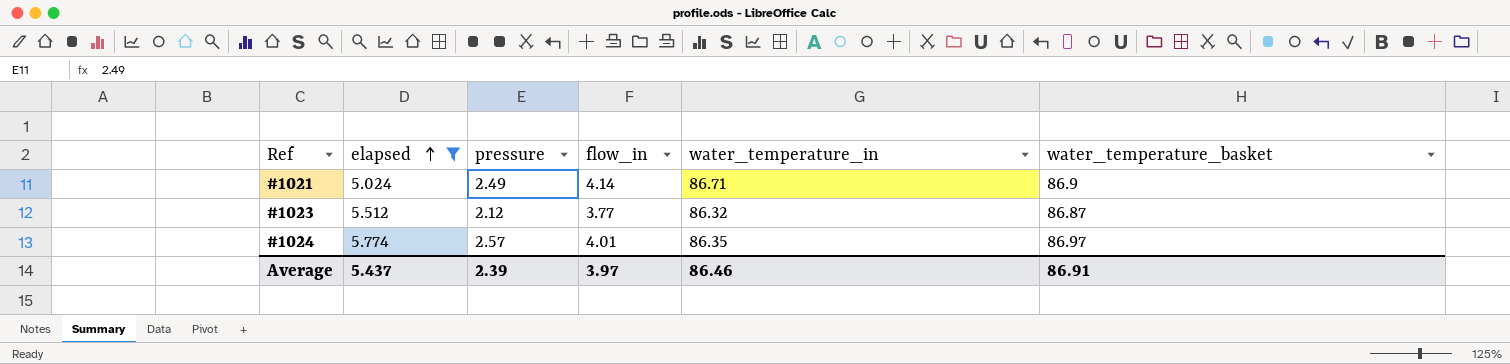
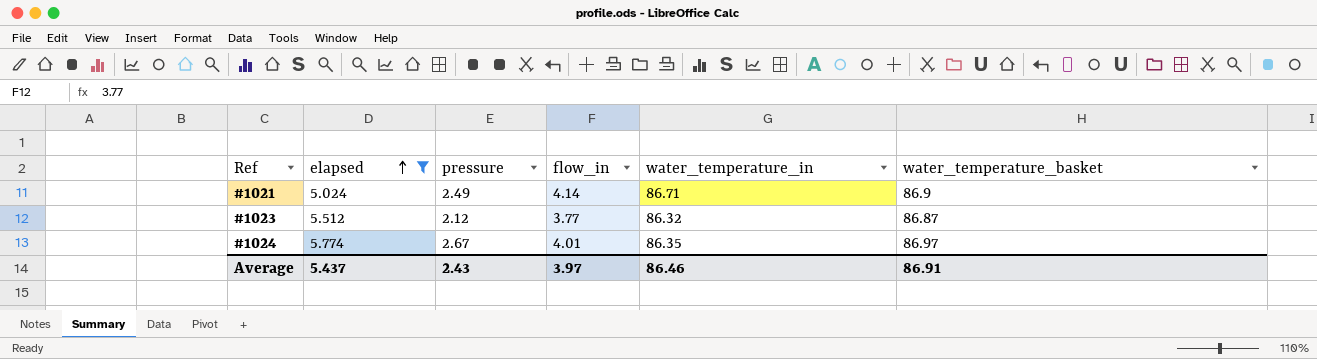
#1024 | pressure: 2.57 -> 2.67
Average | pressure: 2.39 -> 2.43

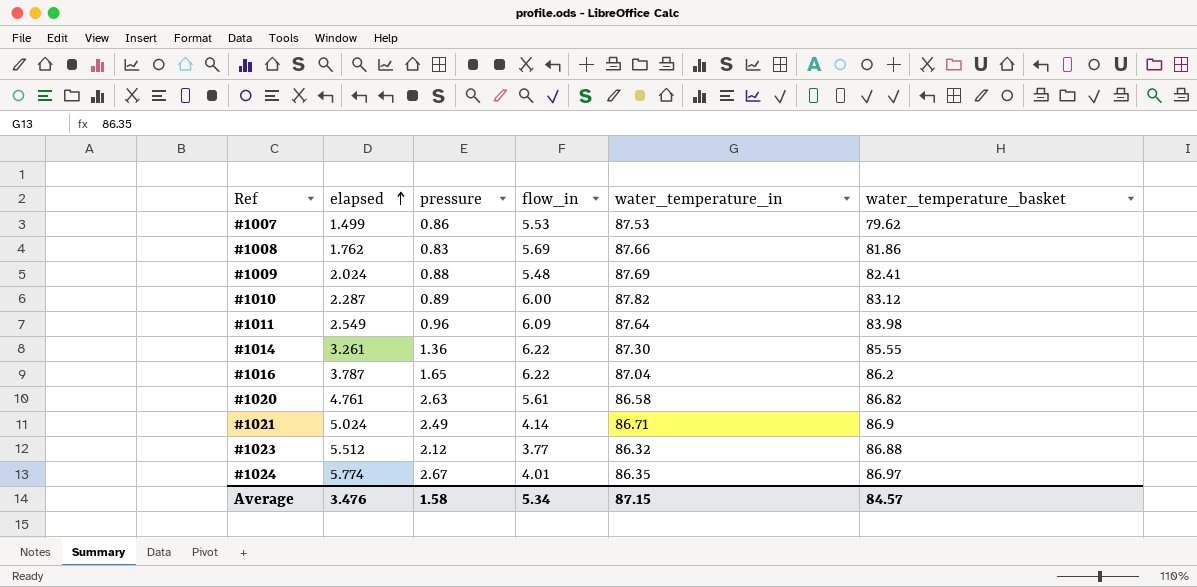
filter: elapsed >= 5.024 -> none
#1023 | water_temperature_basket: 86.87 -> 86.88
Average | elapsed: 5.437 -> 3.476
Average | pressure: 2.43 -> 1.58
Average | flow_in: 3.97 -> 5.34
Average | water_temperature_in: 86.46 -> 87.15
Average | water_temperature_basket: 86.91 -> 84.57

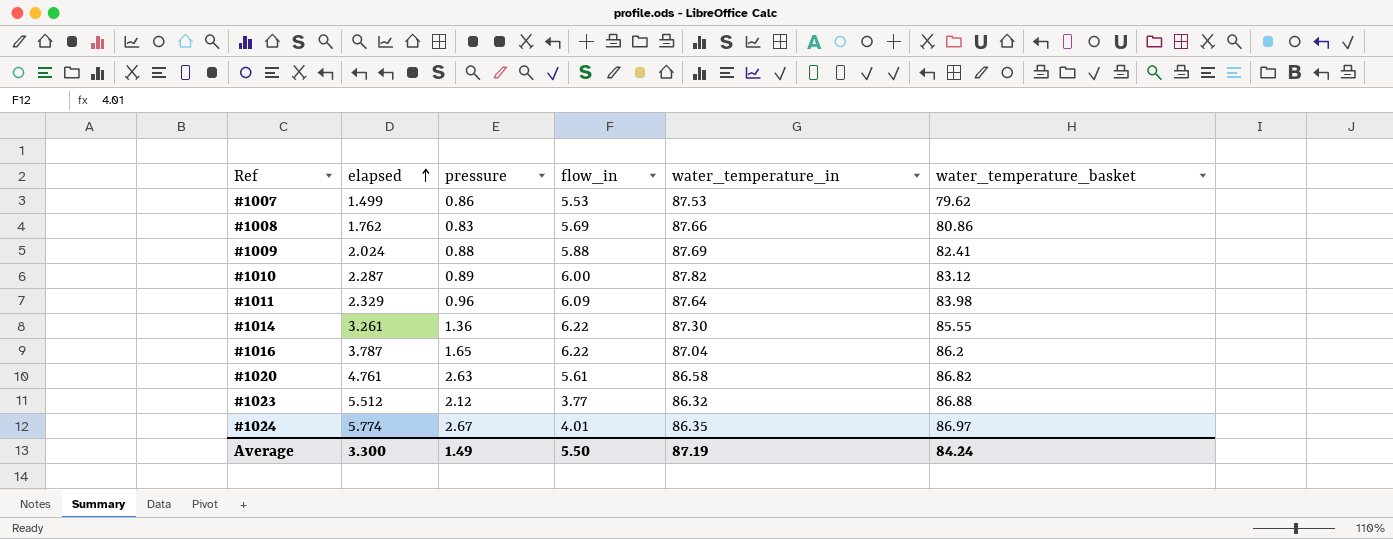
row #1021: 5.024 | 2.49 | 4.14 | 86.71 | 86.9 -> none
#1008 | water_temperature_basket: 81.86 -> 80.86
#1009 | flow_in: 5.48 -> 5.88
#1011 | elapsed: 2.549 -> 2.329
Average | elapsed: 3.476 -> 3.300
Average | pressure: 1.58 -> 1.49
Average | flow_in: 5.34 -> 5.50
Average | water_temperature_in: 87.15 -> 87.19
Average | water_temperature_basket: 84.57 -> 84.24

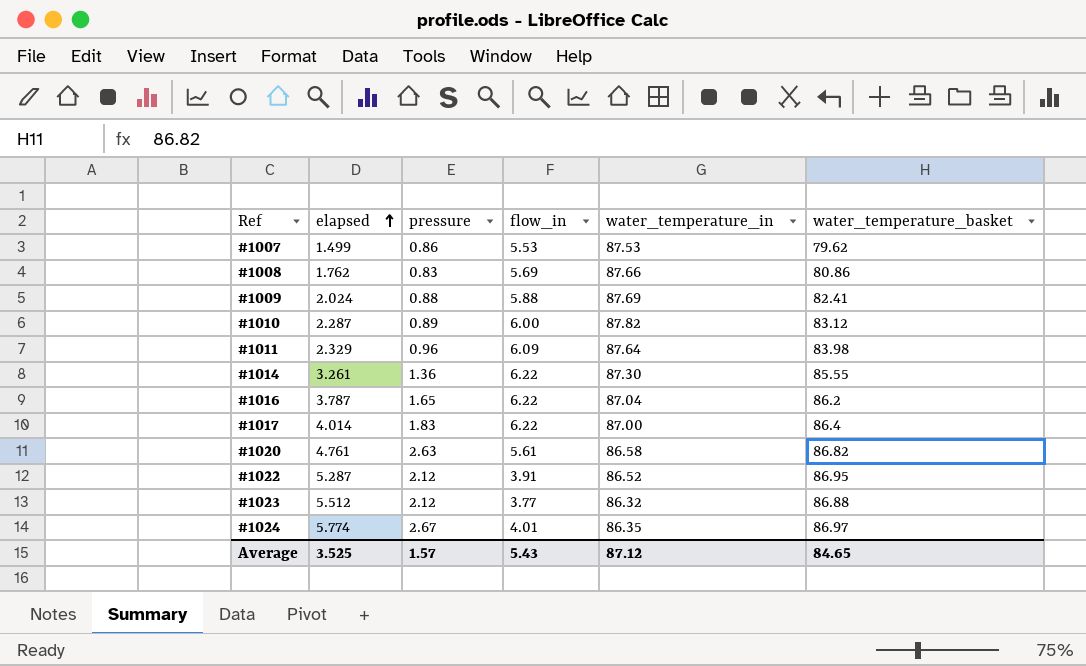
row #1017: none -> 4.014 | 1.83 | 6.22 | 87.00 | 86.4
row #1022: none -> 5.287 | 2.12 | 3.91 | 86.52 | 86.95
Average | elapsed: 3.300 -> 3.525
Average | pressure: 1.49 -> 1.57
Average | flow_in: 5.50 -> 5.43
Average | water_temperature_in: 87.19 -> 87.12
Average | water_temperature_basket: 84.24 -> 84.65

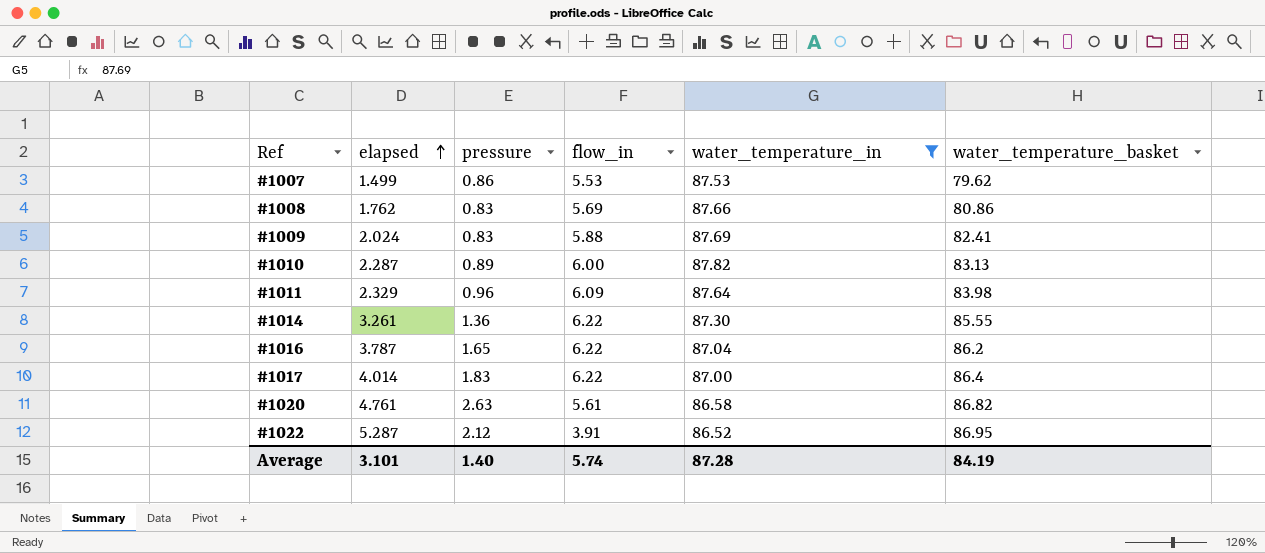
filter: none -> water_temperature_in >= 86.52
#1009 | pressure: 0.88 -> 0.83
#1010 | water_temperature_basket: 83.12 -> 83.13
Average | elapsed: 3.525 -> 3.101
Average | pressure: 1.57 -> 1.40
Average | flow_in: 5.43 -> 5.74
Average | water_temperature_in: 87.12 -> 87.28
Average | water_temperature_basket: 84.65 -> 84.19

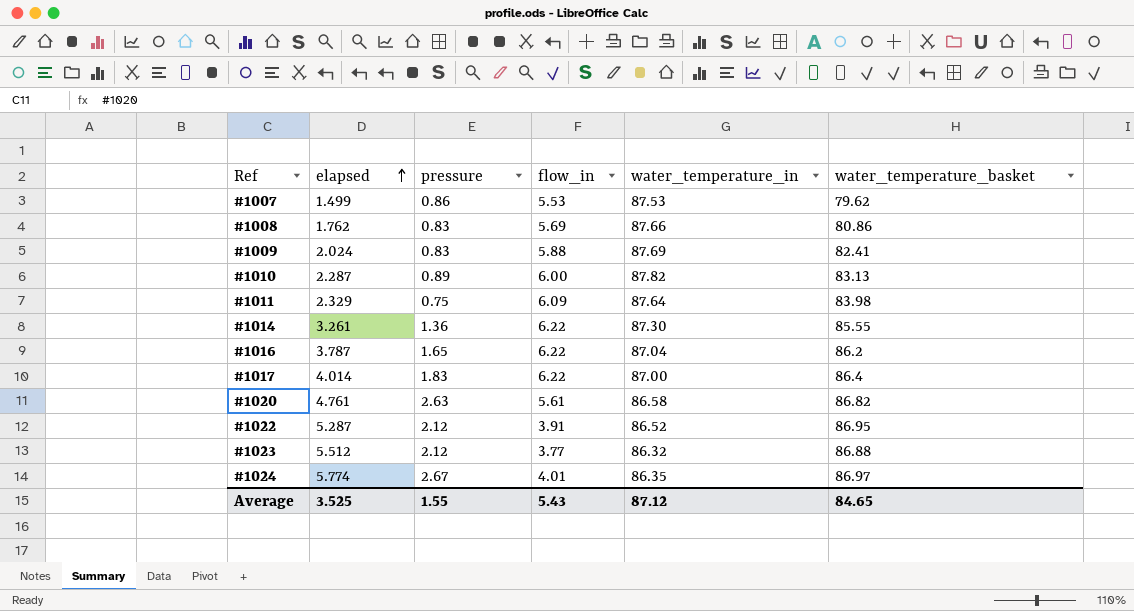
filter: water_temperature_in >= 86.52 -> none
#1011 | pressure: 0.96 -> 0.75
Average | elapsed: 3.101 -> 3.525
Average | pressure: 1.40 -> 1.55
Average | flow_in: 5.74 -> 5.43
Average | water_temperature_in: 87.28 -> 87.12
Average | water_temperature_basket: 84.19 -> 84.65

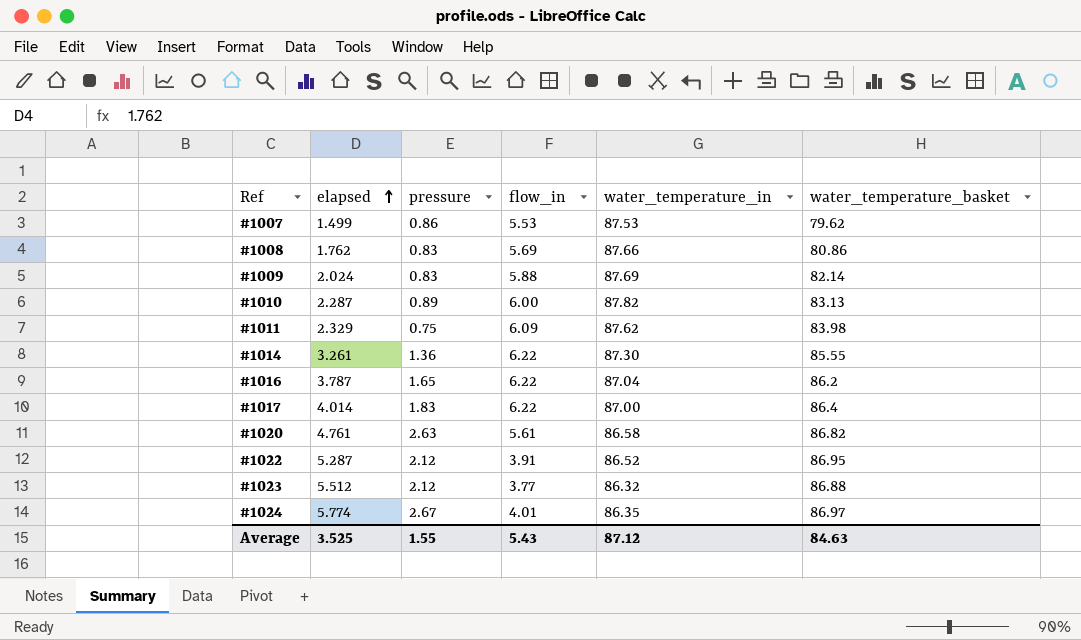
#1009 | water_temperature_basket: 82.41 -> 82.14
#1011 | water_temperature_in: 87.64 -> 87.62
Average | water_temperature_basket: 84.65 -> 84.63

